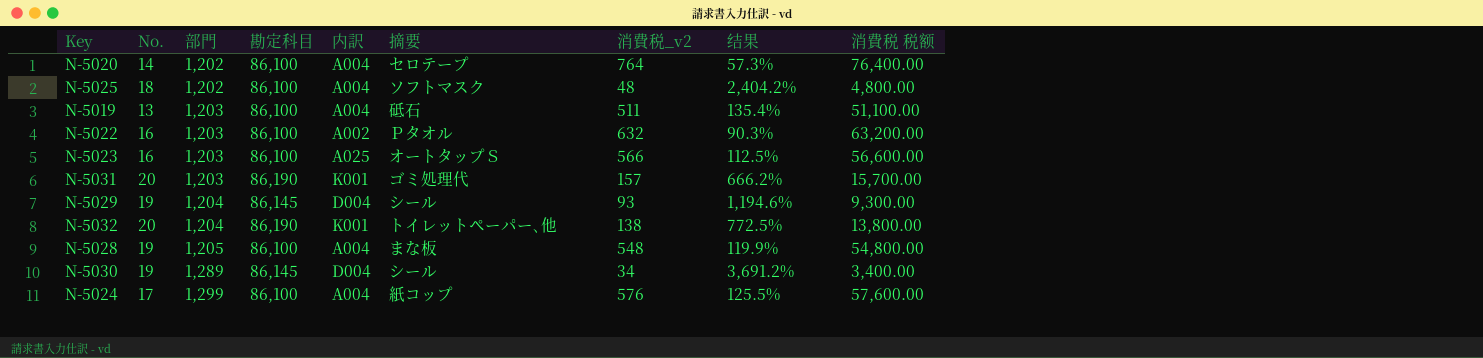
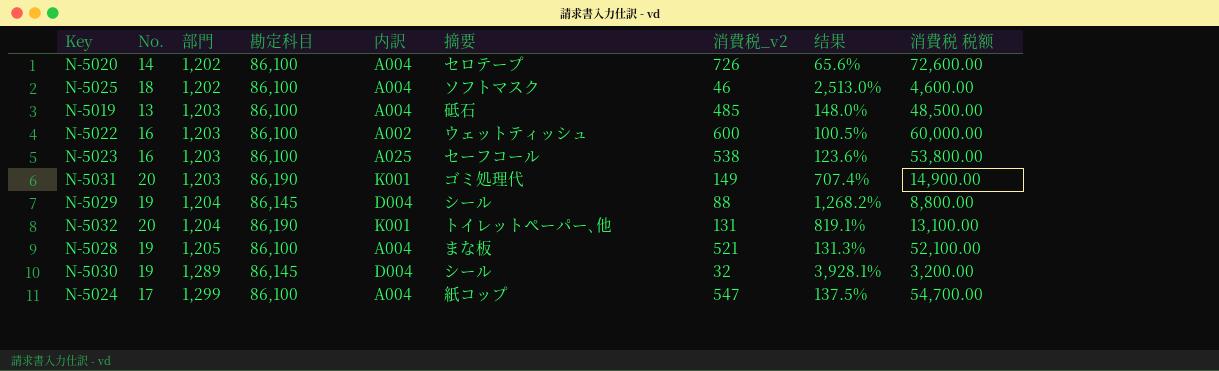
N-5020 | 消費税_v2: 764 -> 726
N-5020 | 结果: 57.3% -> 65.6%
N-5020 | 消費税 税额: 76,400.00 -> 72,600.00
N-5025 | 消費税_v2: 48 -> 46
N-5025 | 结果: 2,404.2% -> 2,513.0%
N-5025 | 消費税 税额: 4,800.00 -> 4,600.00
N-5019 | 消費税_v2: 511 -> 485
N-5019 | 结果: 135.4% -> 148.0%
N-5019 | 消費税 税额: 51,100.00 -> 48,500.00
N-5022 | 摘要: Ｐタオル -> ウェットティッシュ
N-5022 | 消費税_v2: 632 -> 600
N-5022 | 结果: 90.3% -> 100.5%
N-5022 | 消費税 税额: 63,200.00 -> 60,000.00
N-5023 | 摘要: オートタップＳ -> セーフコール
N-5023 | 消費税_v2: 566 -> 538
N-5023 | 结果: 112.5% -> 123.6%
N-5023 | 消費税 税额: 56,600.00 -> 53,800.00
N-5031 | 消費税_v2: 157 -> 149
N-5031 | 结果: 666.2% -> 707.4%
N-5031 | 消費税 税额: 15,700.00 -> 14,900.00
N-5029 | 消費税_v2: 93 -> 88
N-5029 | 结果: 1,194.6% -> 1,268.2%
N-5029 | 消費税 税额: 9,300.00 -> 8,800.00
N-5032 | 消費税_v2: 138 -> 131
N-5032 | 结果: 772.5% -> 819.1%
N-5032 | 消費税 税额: 13,800.00 -> 13,100.00
N-5028 | 消費税_v2: 548 -> 521
N-5028 | 结果: 119.9% -> 131.3%
N-5028 | 消費税 税额: 54,800.00 -> 52,100.00
N-5030 | 消費税_v2: 34 -> 32
N-5030 | 结果: 3,691.2% -> 3,928.1%
N-5030 | 消費税 税额: 3,400.00 -> 3,200.00
N-5024 | 消費税_v2: 576 -> 547
N-5024 | 结果: 125.5% -> 137.5%
N-5024 | 消費税 税额: 57,600.00 -> 54,700.00

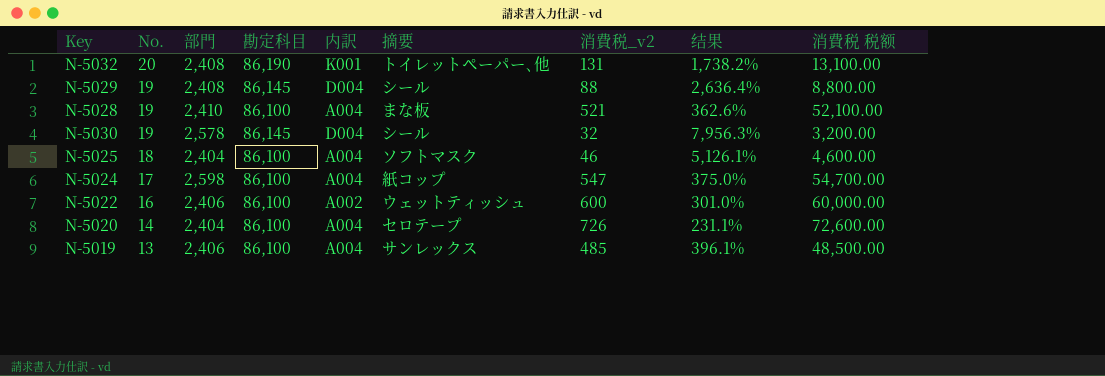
row order: 部門 ascending -> No. descending
row N-5023: 16 | 1,203 | 86,100 | A025 | セーフコール | 538 | 123.6% | 53,800.00 -> none
row N-5031: 20 | 1,203 | 86,190 | K001 | ゴミ処理代 | 149 | 707.4% | 14,900.00 -> none
N-5032 | 部門: 1,204 -> 2,408
N-5032 | 结果: 819.1% -> 1,738.2%
N-5029 | 部門: 1,204 -> 2,408
N-5029 | 结果: 1,268.2% -> 2,636.4%
N-5028 | 部門: 1,205 -> 2,410
N-5028 | 结果: 131.3% -> 362.6%
N-5030 | 部門: 1,289 -> 2,578
N-5030 | 结果: 3,928.1% -> 7,956.3%
N-5025 | 部門: 1,202 -> 2,404
N-5025 | 结果: 2,513.0% -> 5,126.1%
N-5024 | 部門: 1,299 -> 2,598
N-5024 | 结果: 137.5% -> 375.0%
N-5022 | 部門: 1,203 -> 2,406
N-5022 | 结果: 100.5% -> 301.0%
N-5020 | 部門: 1,202 -> 2,404
N-5020 | 结果: 65.6% -> 231.1%
N-5019 | 部門: 1,203 -> 2,406
N-5019 | 摘要: 砥石 -> サンレックス
N-5019 | 结果: 148.0% -> 396.1%

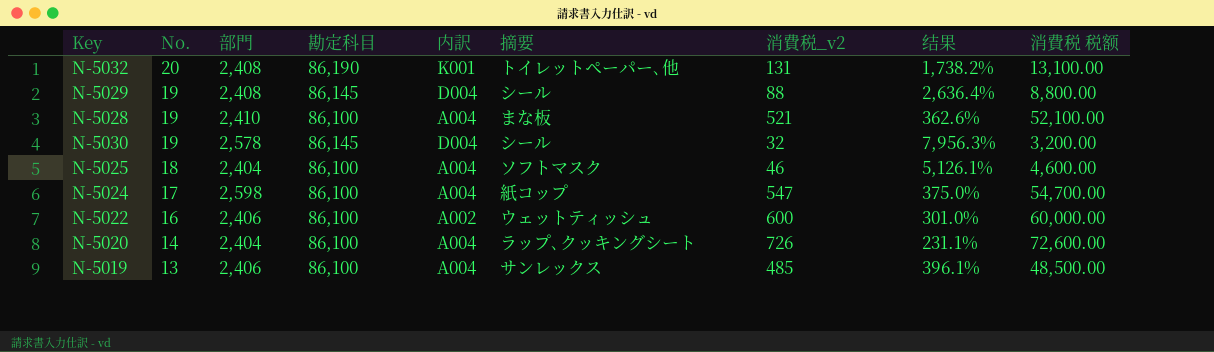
N-5020 | 摘要: セロテープ -> ラップ､クッキングシート

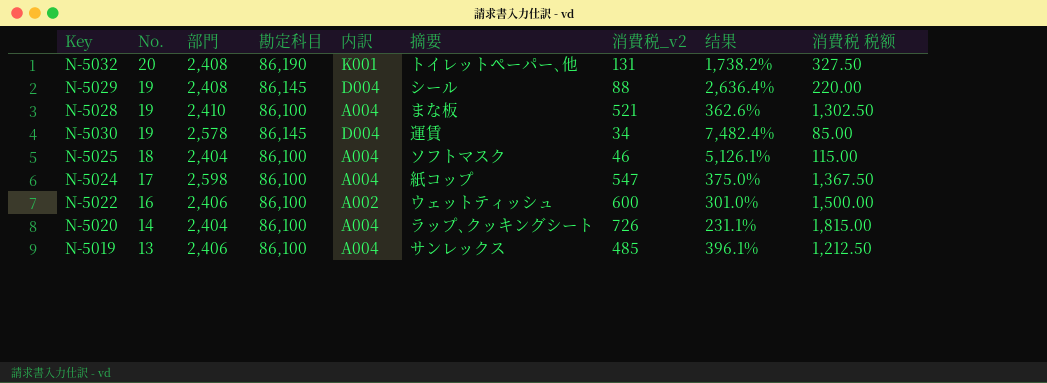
column 消費税 税额 | formula: [消費税_v2] * 100 -> [消費税_v2] * 2.5
N-5030 | 摘要: シール -> 運賃
N-5030 | 消費税_v2: 32 -> 34
N-5030 | 结果: 7,956.3% -> 7,482.4%

